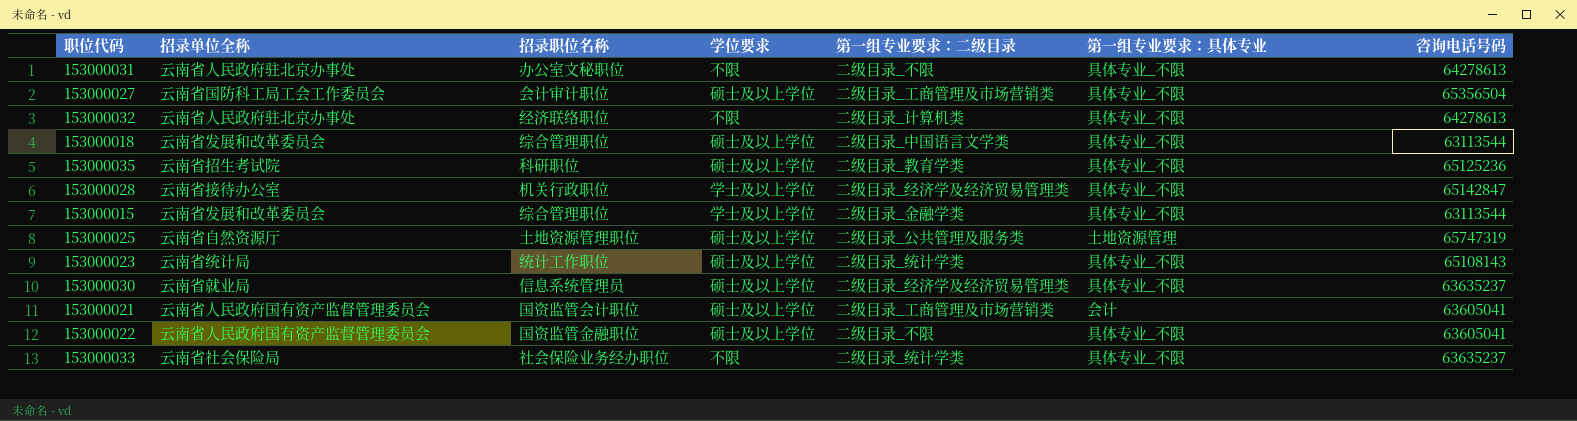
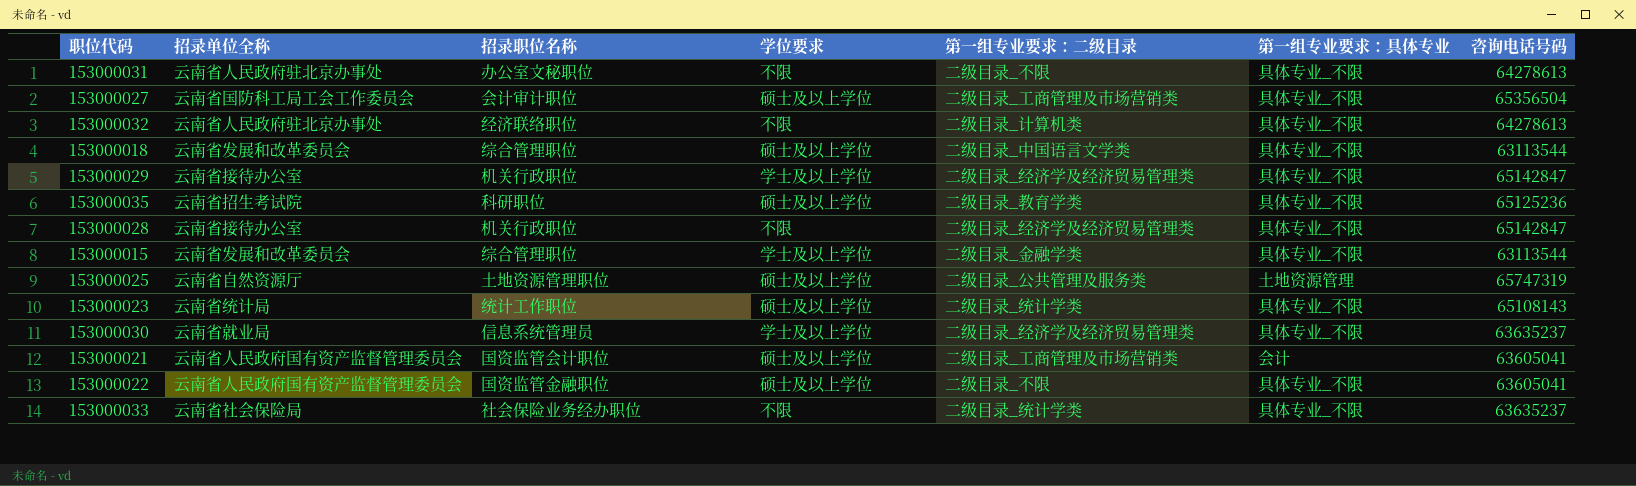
row 153000029: none -> 云南省接待办公室 | 机关行政职位 | 学士及以上学位 | 二级目录_经济学及经济贸易管理类 | 具体专业_不限 | 65142847
153000028 | 学位要求: 学士及以上学位 -> 不限
153000030 | 学位要求: 硕士及以上学位 -> 学士及以上学位

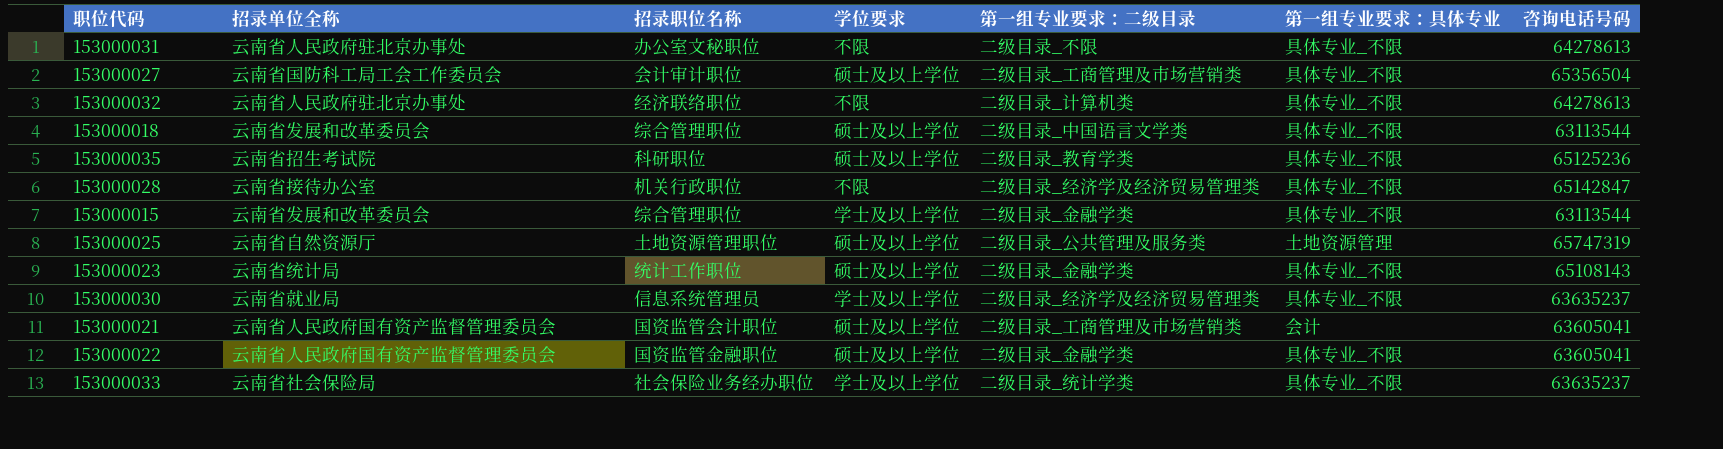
row 153000029: 云南省接待办公室 | 机关行政职位 | 学士及以上学位 | 二级目录_经济学及经济贸易管理类 | 具体专业_不限 | 65142847 -> none
153000023 | 第一组专业要求：二级目录: 二级目录_统计学类 -> 二级目录_金融学类
153000022 | 第一组专业要求：二级目录: 二级目录_不限 -> 二级目录_金融学类
153000033 | 学位要求: 不限 -> 学士及以上学位

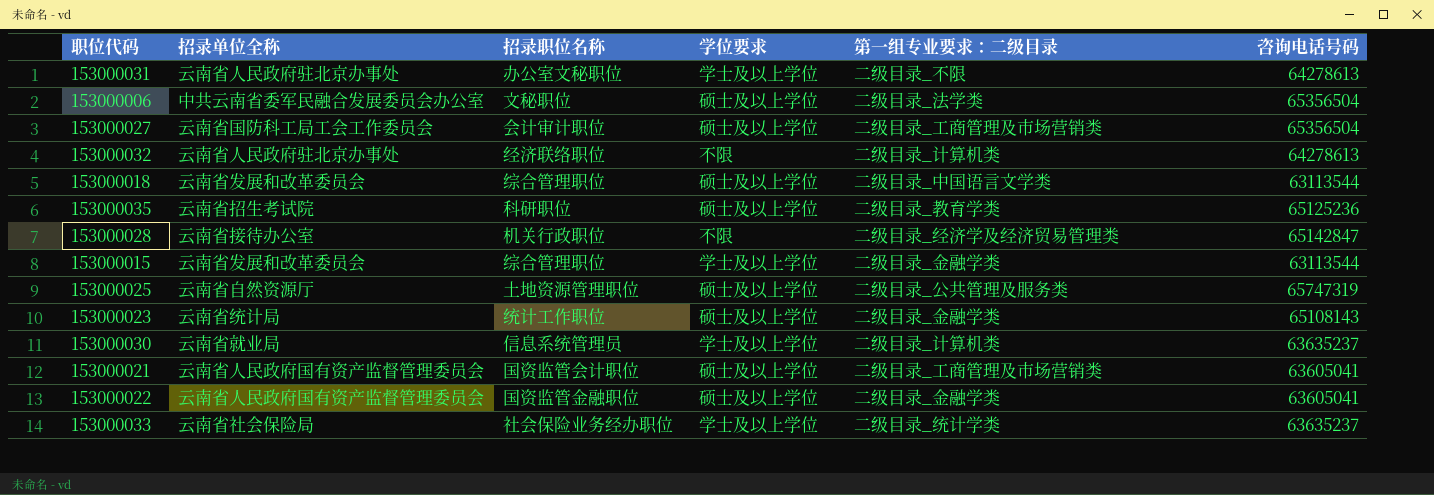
column 第一组专业要求：具体专业 | position: 6 -> none
153000031 | 学位要求: 不限 -> 学士及以上学位
row 153000006: none -> 中共云南省委军民融合发展委员会办公室 | 文秘职位 | 硕士及以上学位 | 二级目录_法学类 | 65356504
153000030 | 第一组专业要求：二级目录: 二级目录_经济学及经济贸易管理类 -> 二级目录_计算机类

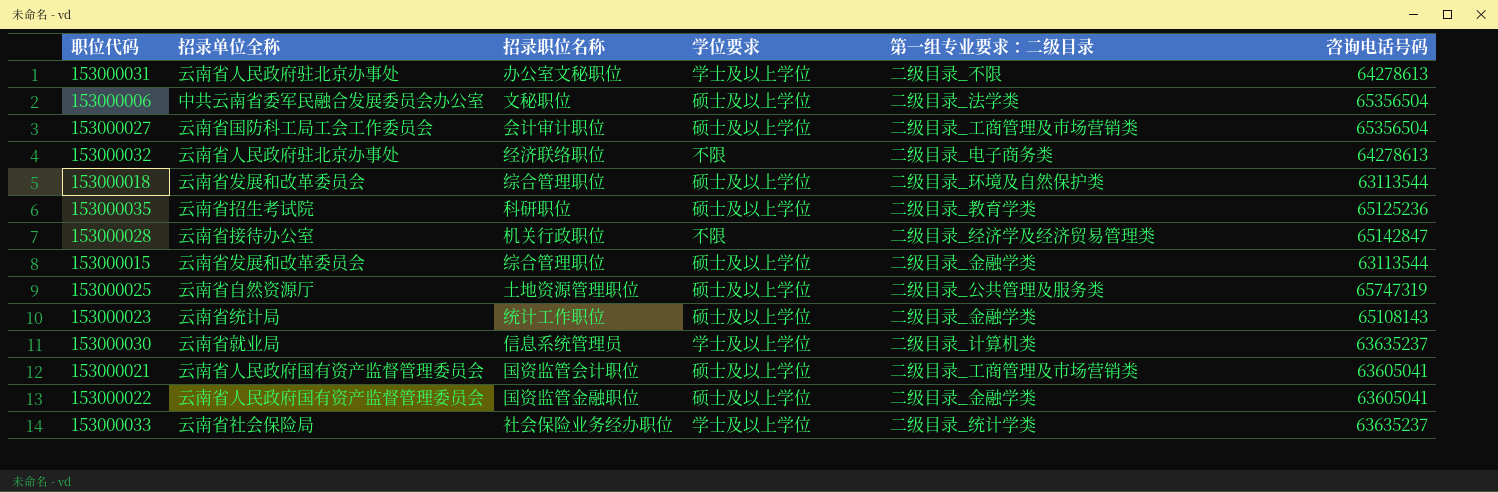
153000032 | 第一组专业要求：二级目录: 二级目录_计算机类 -> 二级目录_电子商务类
153000018 | 第一组专业要求：二级目录: 二级目录_中国语言文学类 -> 二级目录_环境及自然保护类
153000015 | 学位要求: 学士及以上学位 -> 硕士及以上学位

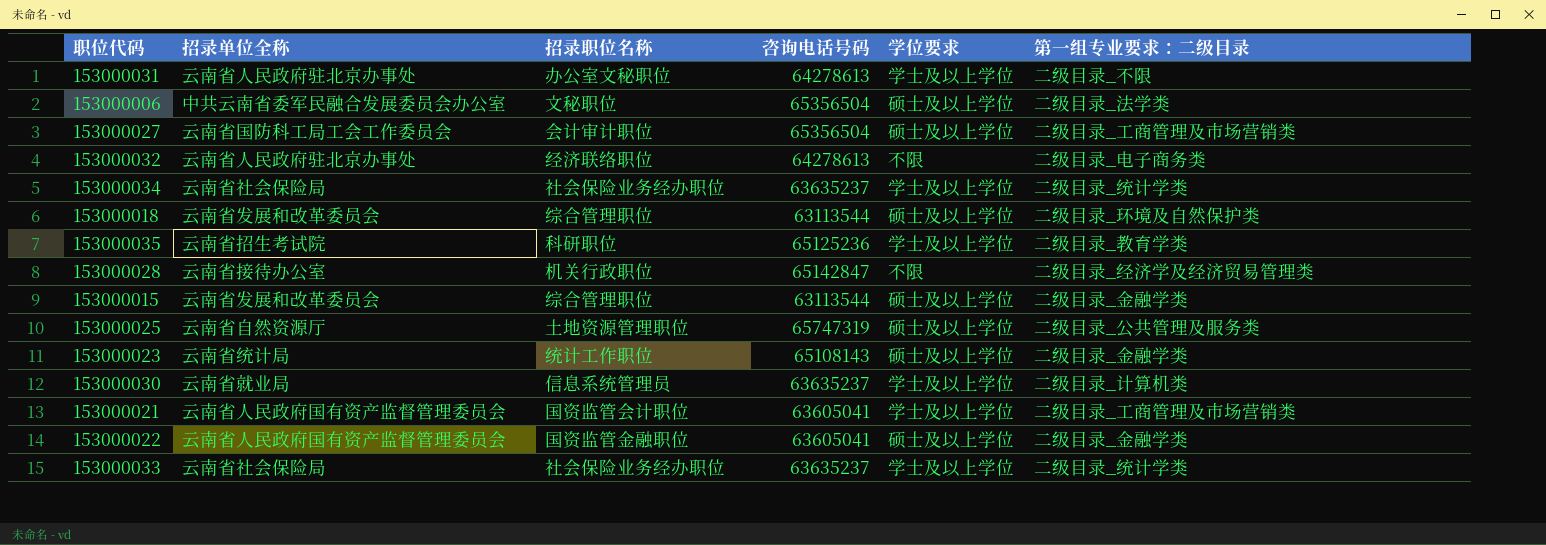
column 咨询电话号码 | position: 6 -> 4
row 153000034: none -> 云南省社会保险局 | 社会保险业务经办职位 | 63635237 | 学士及以上学位 | 二级目录_统计学类
153000035 | 学位要求: 硕士及以上学位 -> 学士及以上学位
153000021 | 学位要求: 硕士及以上学位 -> 学士及以上学位

